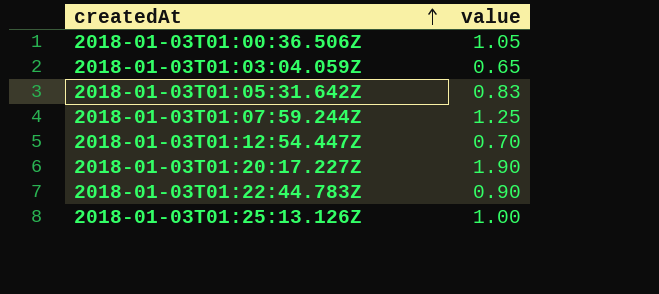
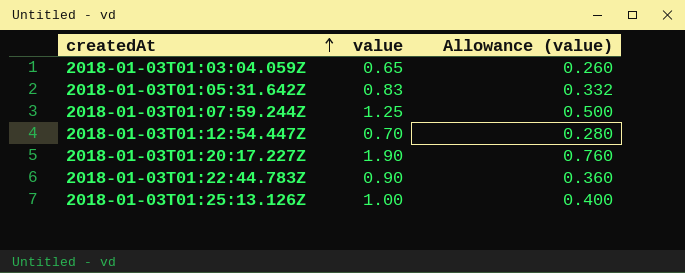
column Allowance (value) | formula: none -> [value] * 0.4
row 2018-01-03T01:00:36.506Z: 1.05 -> none

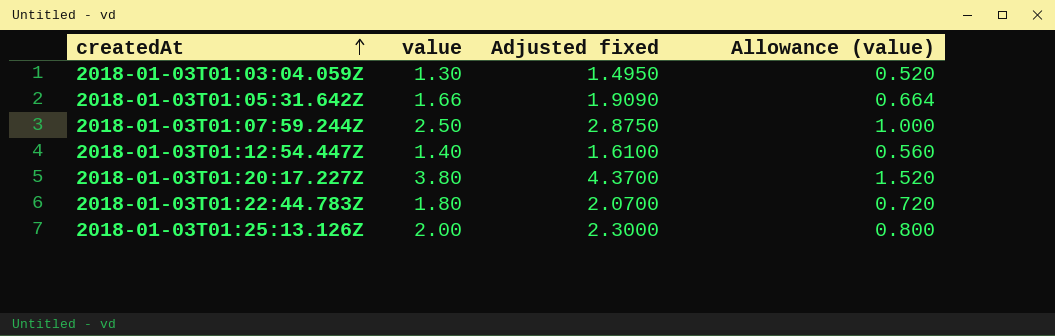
column Adjusted fixed | formula: none -> [value] * 1.15
2018-01-03T01:03:04.059Z | value: 0.65 -> 1.30
2018-01-03T01:03:04.059Z | Allowance (value): 0.260 -> 0.520
2018-01-03T01:05:31.642Z | value: 0.83 -> 1.66
2018-01-03T01:05:31.642Z | Allowance (value): 0.332 -> 0.664
2018-01-03T01:07:59.244Z | value: 1.25 -> 2.50
2018-01-03T01:07:59.244Z | Allowance (value): 0.500 -> 1.000
2018-01-03T01:12:54.447Z | value: 0.70 -> 1.40
2018-01-03T01:12:54.447Z | Allowance (value): 0.280 -> 0.560
2018-01-03T01:20:17.227Z | value: 1.90 -> 3.80
2018-01-03T01:20:17.227Z | Allowance (value): 0.760 -> 1.520
2018-01-03T01:22:44.783Z | value: 0.90 -> 1.80
2018-01-03T01:22:44.783Z | Allowance (value): 0.360 -> 0.720
2018-01-03T01:25:13.126Z | value: 1.00 -> 2.00
2018-01-03T01:25:13.126Z | Allowance (value): 0.400 -> 0.800

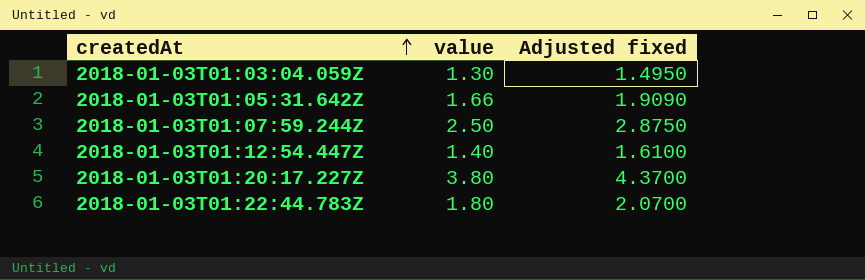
column Allowance (value) | formula: [value] * 0.4 -> none
row 2018-01-03T01:25:13.126Z: 2.00 | 2.3000 | 0.800 -> none

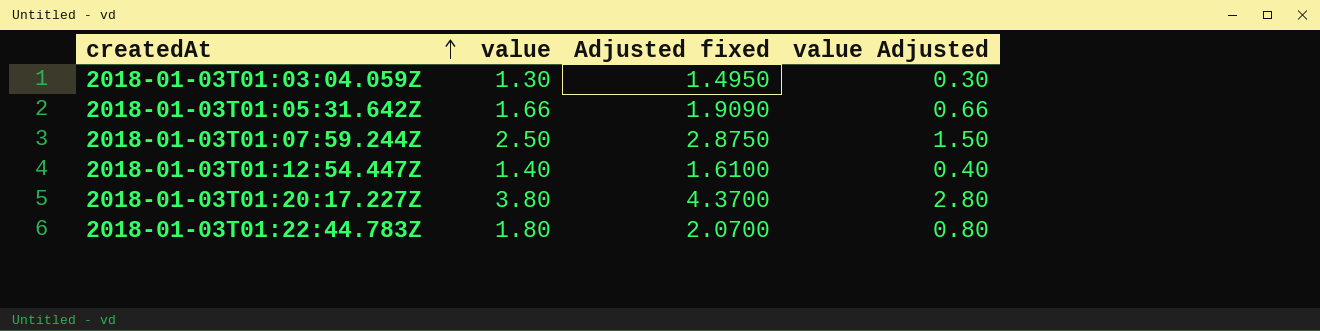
column value Adjusted | formula: none -> [value] - 1

